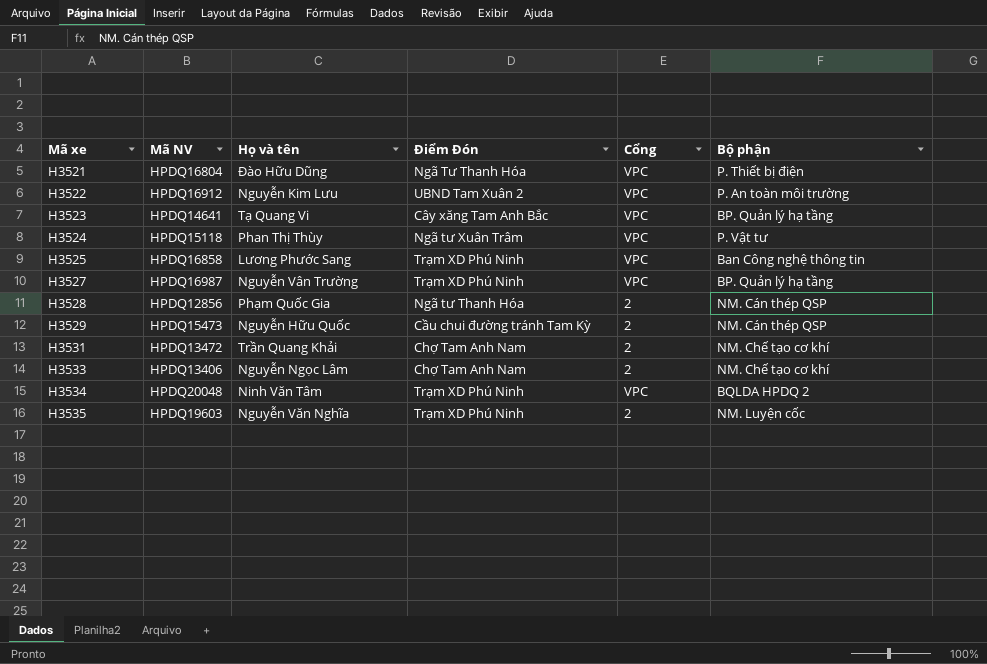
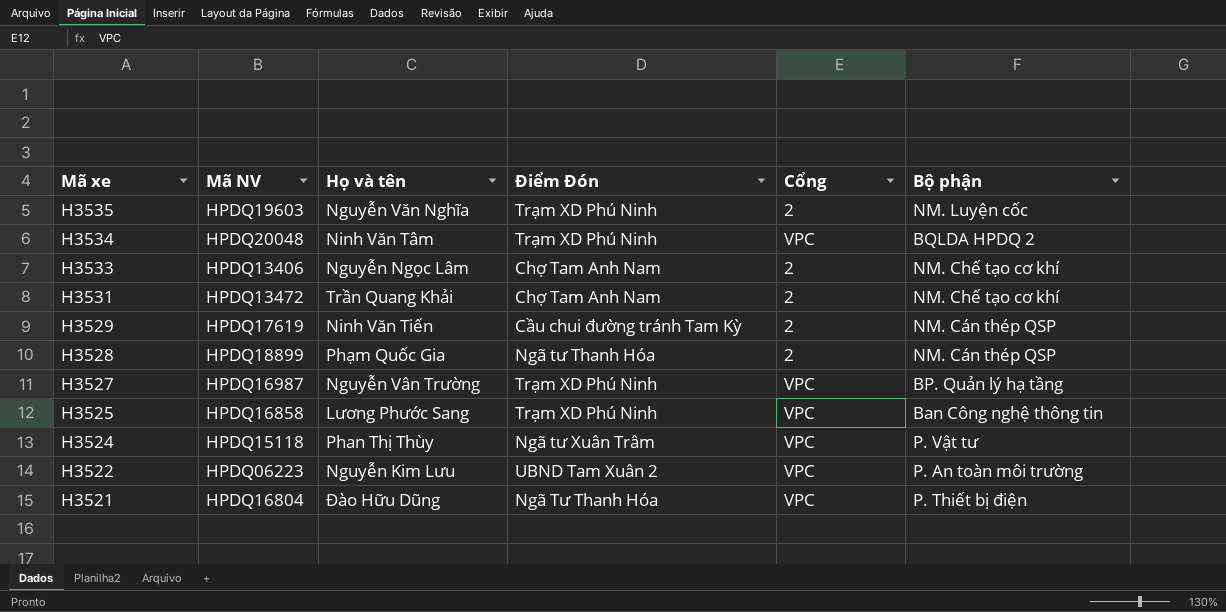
row order: Mã xe ascending -> Mã xe descending
row H3523: HPDQ14641 | Tạ Quang Vi | Cây xăng Tam Anh Bắc | VPC | BP. Quản lý hạ tầng -> none
H3529 | Mã NV: HPDQ15473 -> HPDQ17619
H3529 | Họ và tên: Nguyễn Hữu Quốc -> Ninh Văn Tiến
H3528 | Mã NV: HPDQ12856 -> HPDQ18899
H3522 | Mã NV: HPDQ16912 -> HPDQ06223

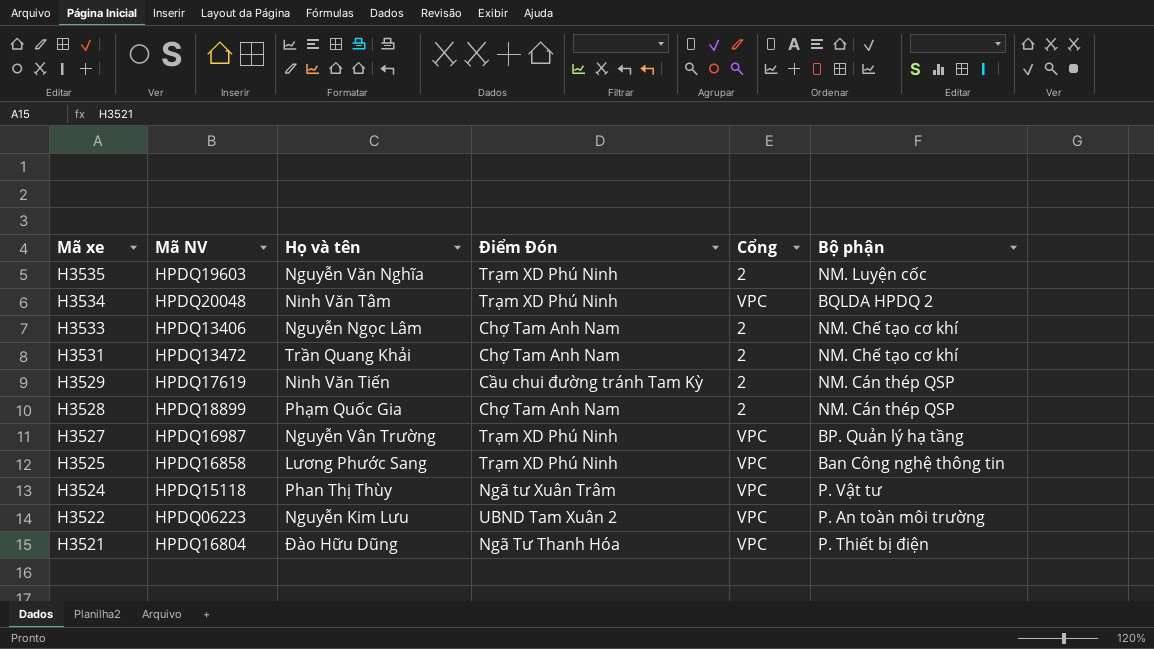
H3528 | Điểm Đón: Ngã tư Thanh Hóa -> Chợ Tam Anh Nam

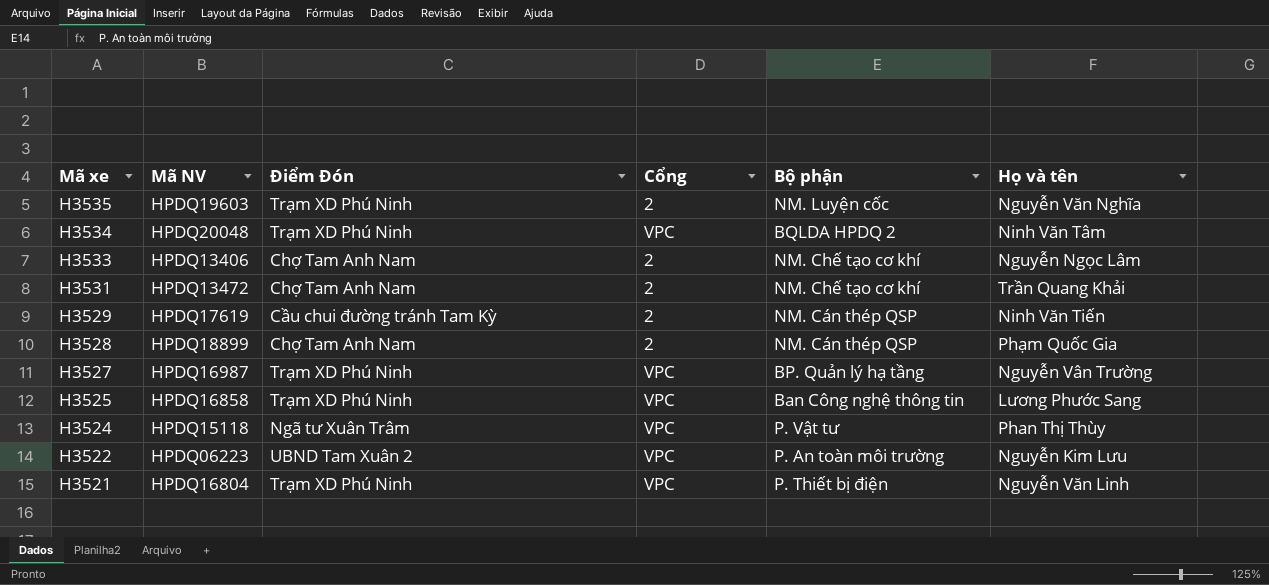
column Họ và tên | position: 3 -> 6
H3521 | Điểm Đón: Ngã Tư Thanh Hóa -> Trạm XD Phú Ninh
H3521 | Họ và tên: Đào Hữu Dũng -> Nguyễn Văn Linh

